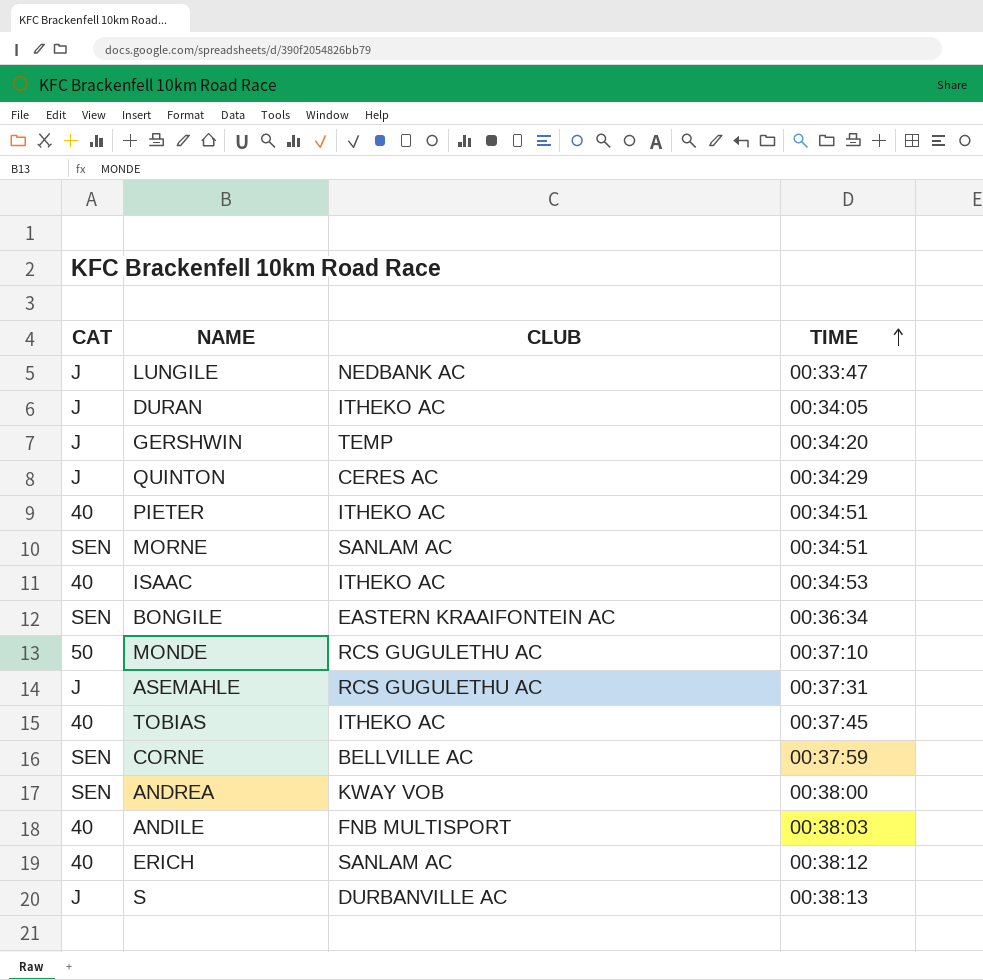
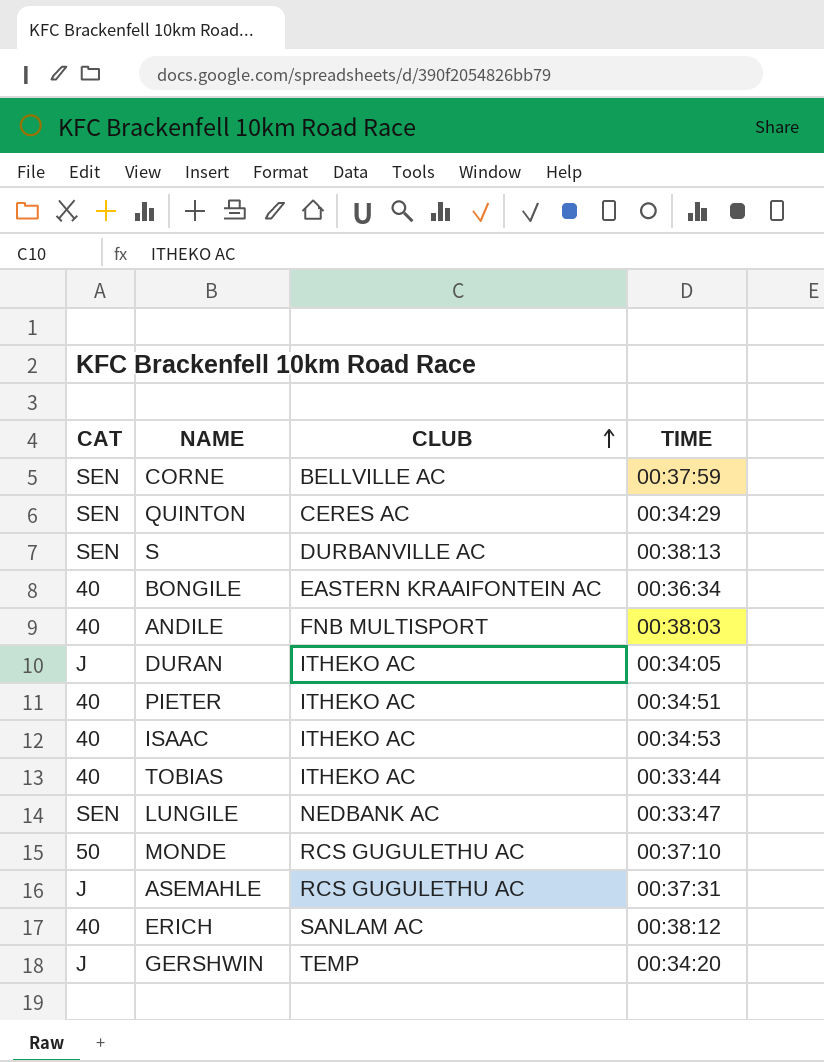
row order: TIME ascending -> CLUB ascending
row MORNE: SEN | SANLAM AC | 00:34:51 -> none
row ANDREA: SEN | KWAY VOB | 00:38:00 -> none
QUINTON | CAT: J -> SEN
S | CAT: J -> SEN
BONGILE | CAT: SEN -> 40
TOBIAS | TIME: 00:37:45 -> 00:33:44
LUNGILE | CAT: J -> SEN

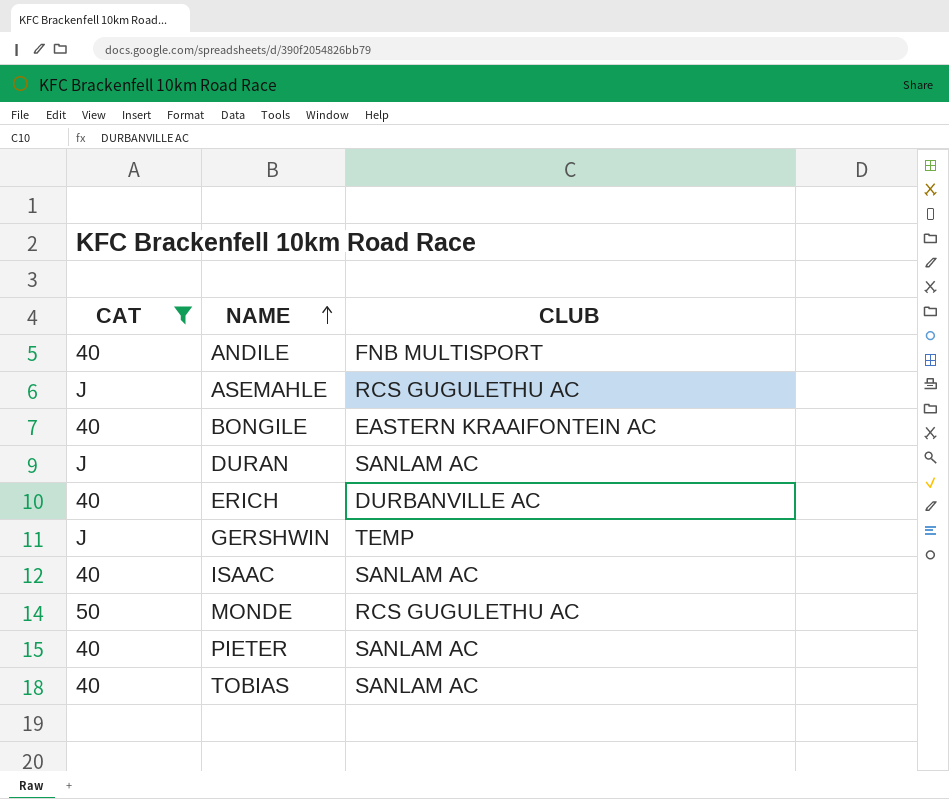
filter: none -> CAT != SEN
row order: CLUB ascending -> NAME ascending
column TIME | position: 4 -> none
DURAN | CLUB: ITHEKO AC -> SANLAM AC
ERICH | CLUB: SANLAM AC -> DURBANVILLE AC
ISAAC | CLUB: ITHEKO AC -> SANLAM AC
PIETER | CLUB: ITHEKO AC -> SANLAM AC
TOBIAS | CLUB: ITHEKO AC -> SANLAM AC

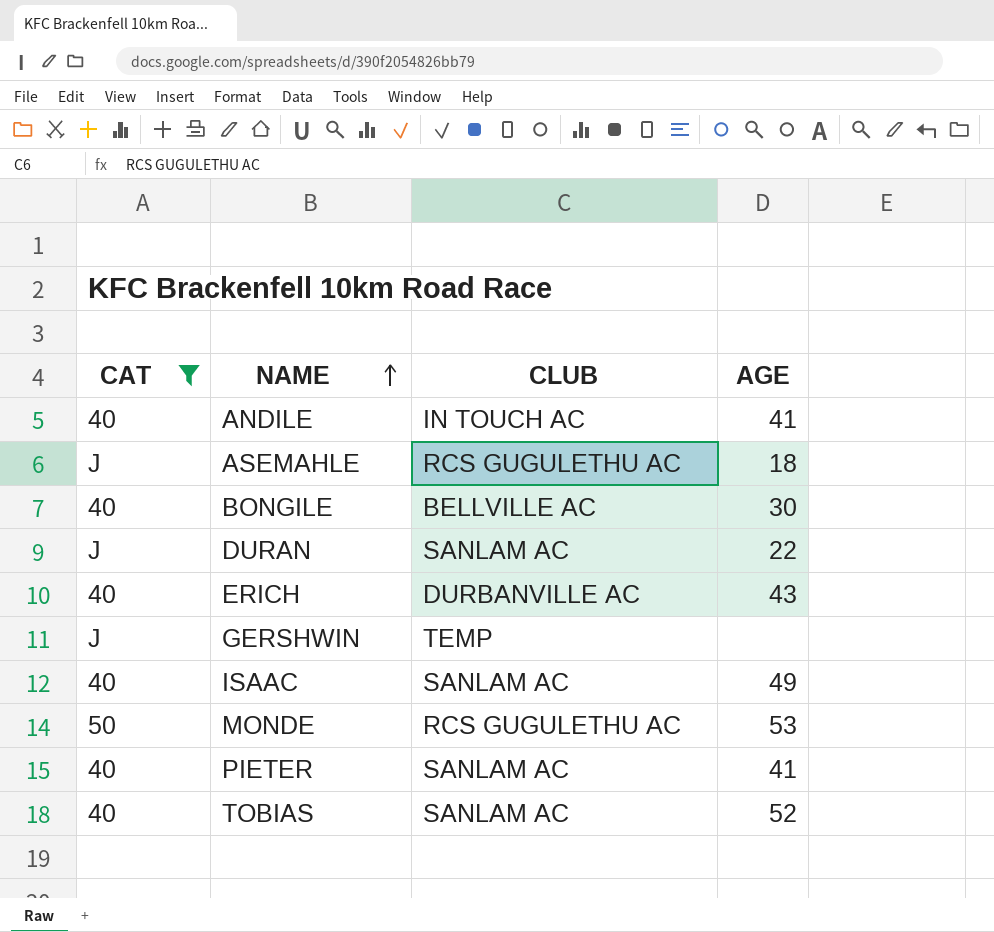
column AGE | position: none -> 4
ANDILE | CLUB: FNB MULTISPORT -> IN TOUCH AC
BONGILE | CLUB: EASTERN KRAAIFONTEIN AC -> BELLVILLE AC

